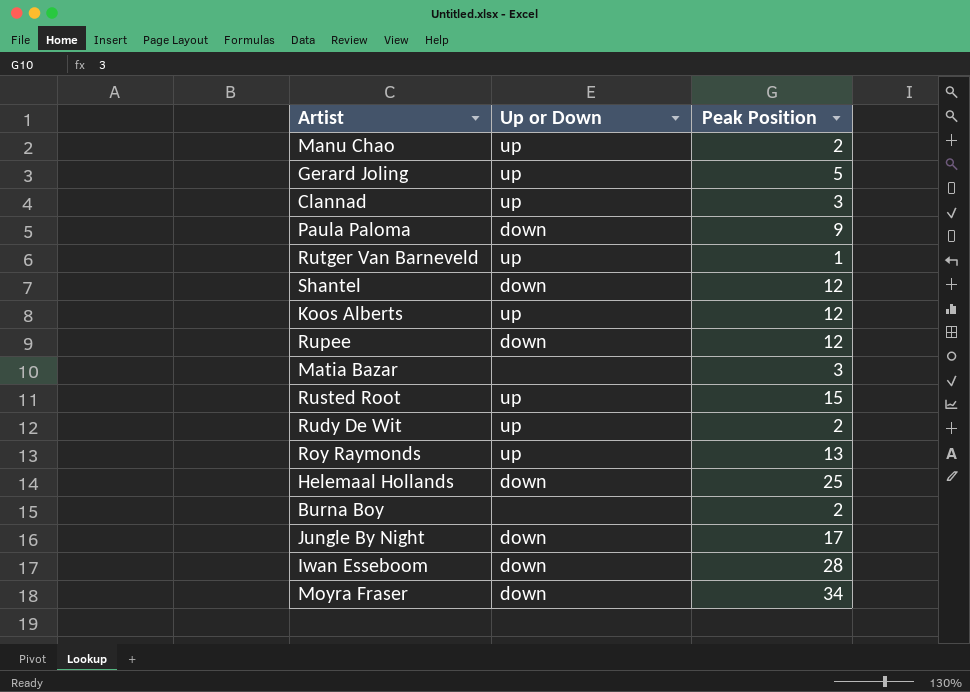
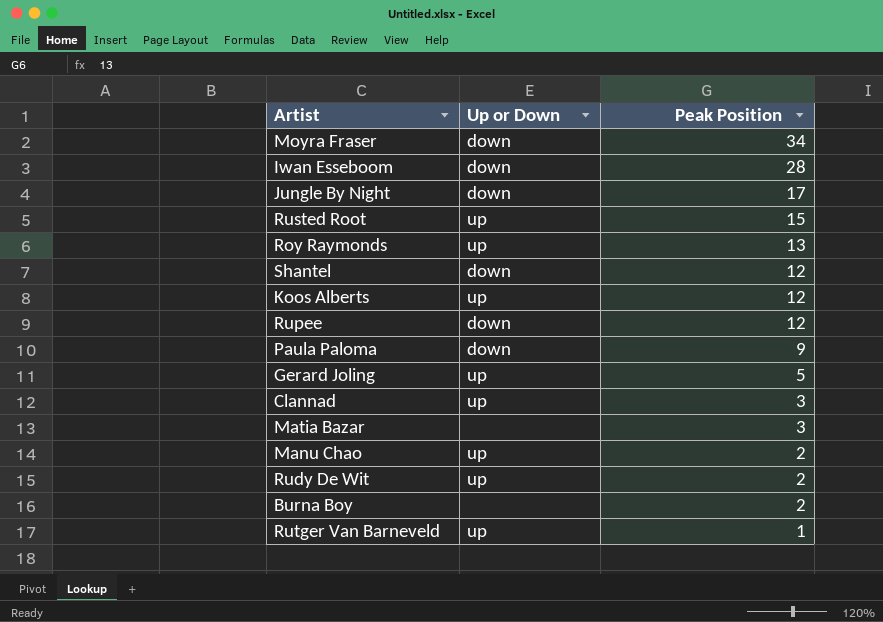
row order: none -> Peak Position descending
row Helemaal Hollands: down | 25 -> none

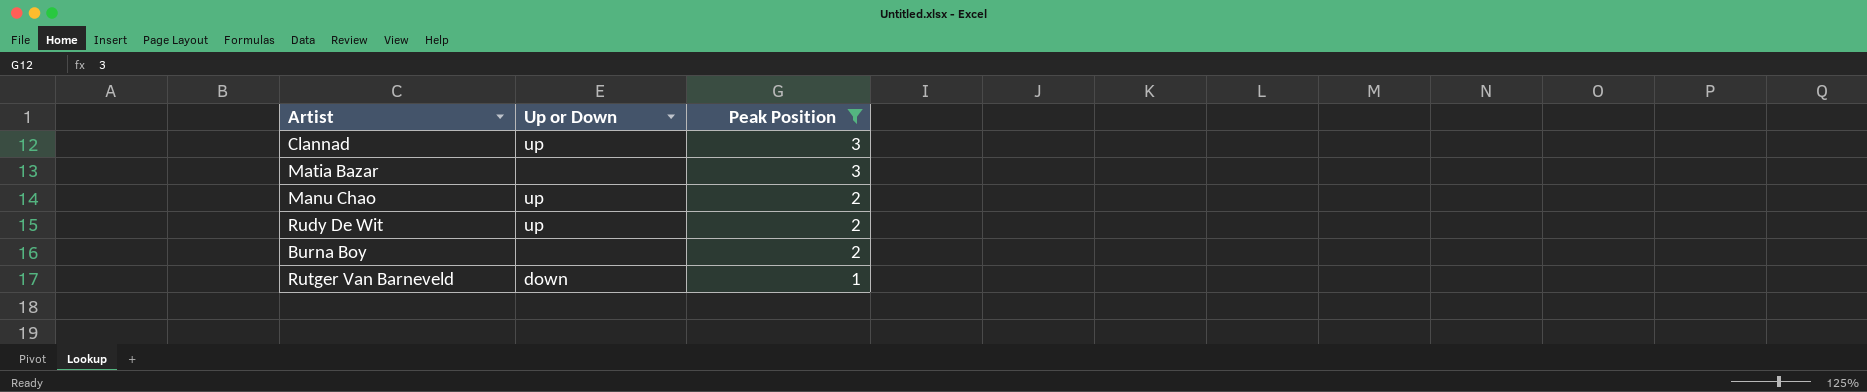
filter: none -> Peak Position <= 3
Rutger Van Barneveld | Up or Down: up -> down

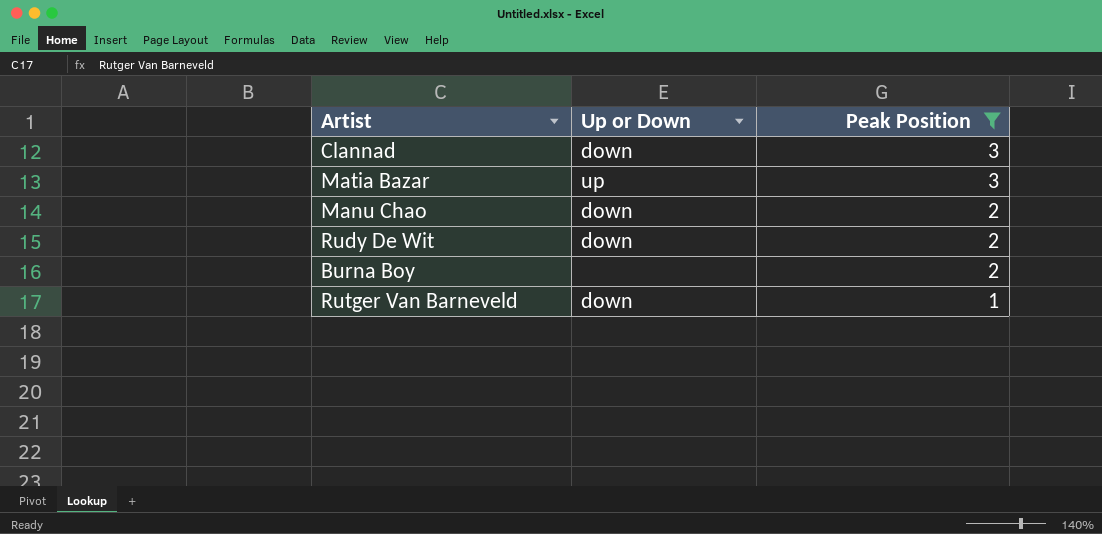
Clannad | Up or Down: up -> down
Matia Bazar | Up or Down: none -> up
Manu Chao | Up or Down: up -> down
Rudy De Wit | Up or Down: up -> down

